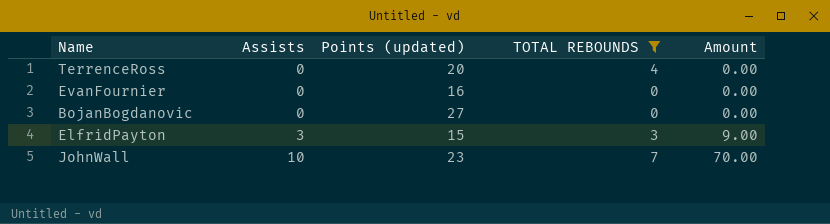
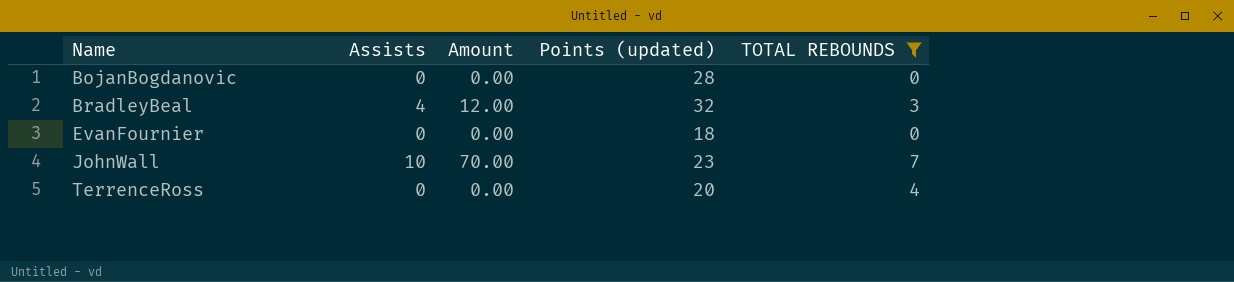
row order: Assists ascending -> Name ascending
column Amount | position: 5 -> 3
row ElfridPayton: 3 | 15 | 3 | 9.00 -> none
BojanBogdanovic | Points (updated): 27 -> 28
row BradleyBeal: none -> 4 | 12.00 | 32 | 3
EvanFournier | Points (updated): 16 -> 18

